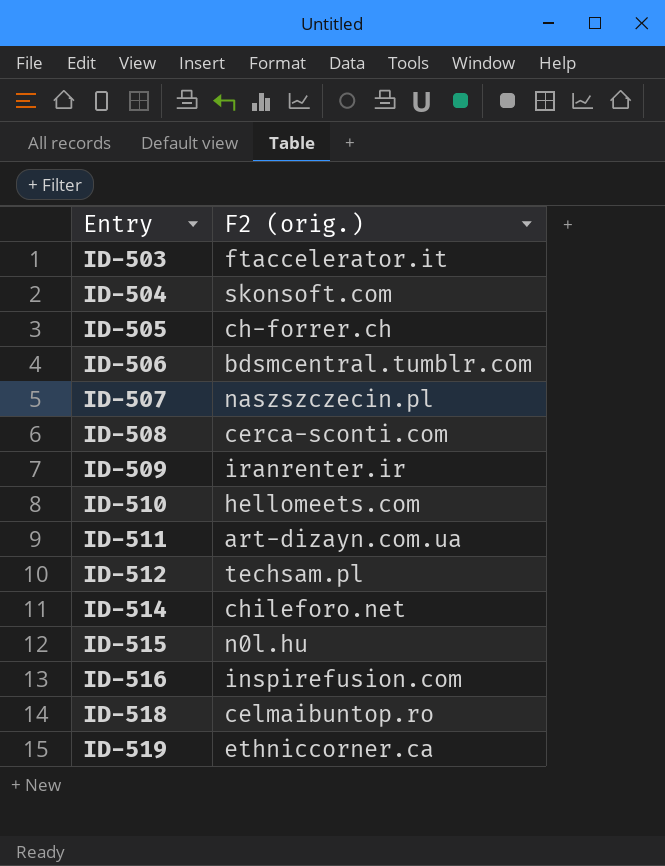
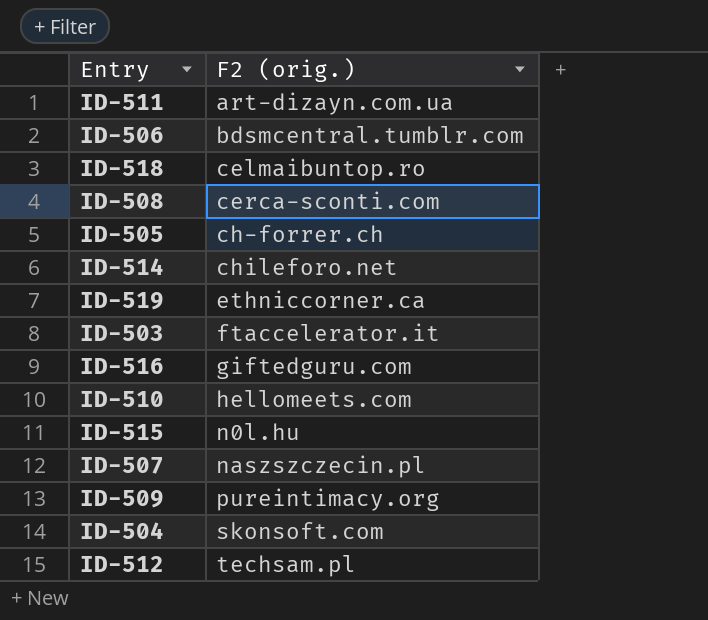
row order: Entry ascending -> F2 (orig.) ascending
ID-516 | F2 (orig.): inspirefusion.com -> giftedguru.com
ID-509 | F2 (orig.): iranrenter.ir -> pureintimacy.org

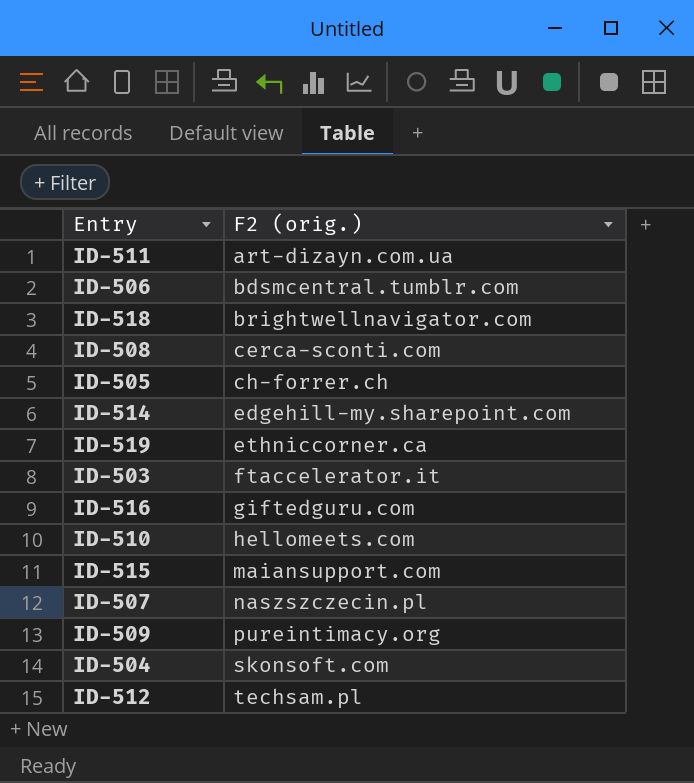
ID-518 | F2 (orig.): celmaibuntop.ro -> brightwellnavigator.com
ID-514 | F2 (orig.): chileforo.net -> edgehill-my.sharepoint.com
ID-515 | F2 (orig.): n0l.hu -> maiansupport.com

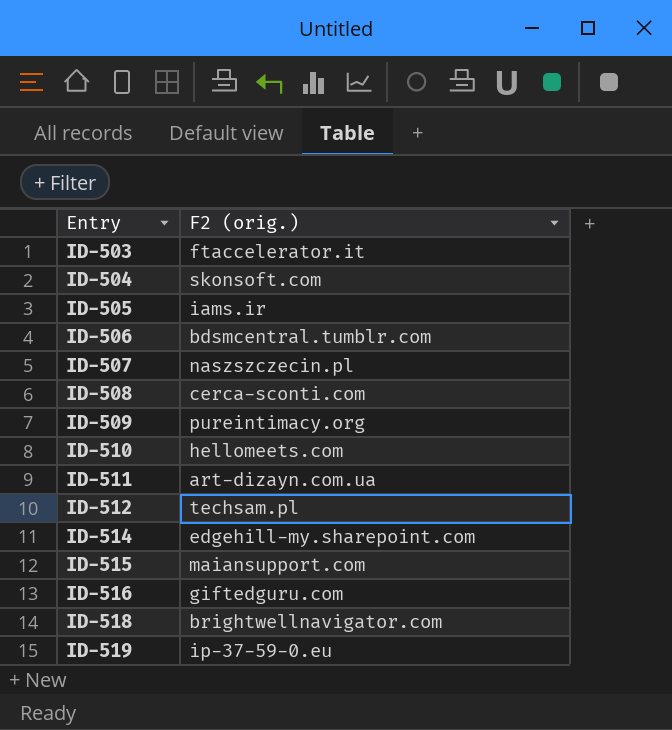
row order: F2 (orig.) ascending -> Entry ascending
ID-505 | F2 (orig.): ch-forrer.ch -> iams.ir
ID-519 | F2 (orig.): ethniccorner.ca -> ip-37-59-0.eu

